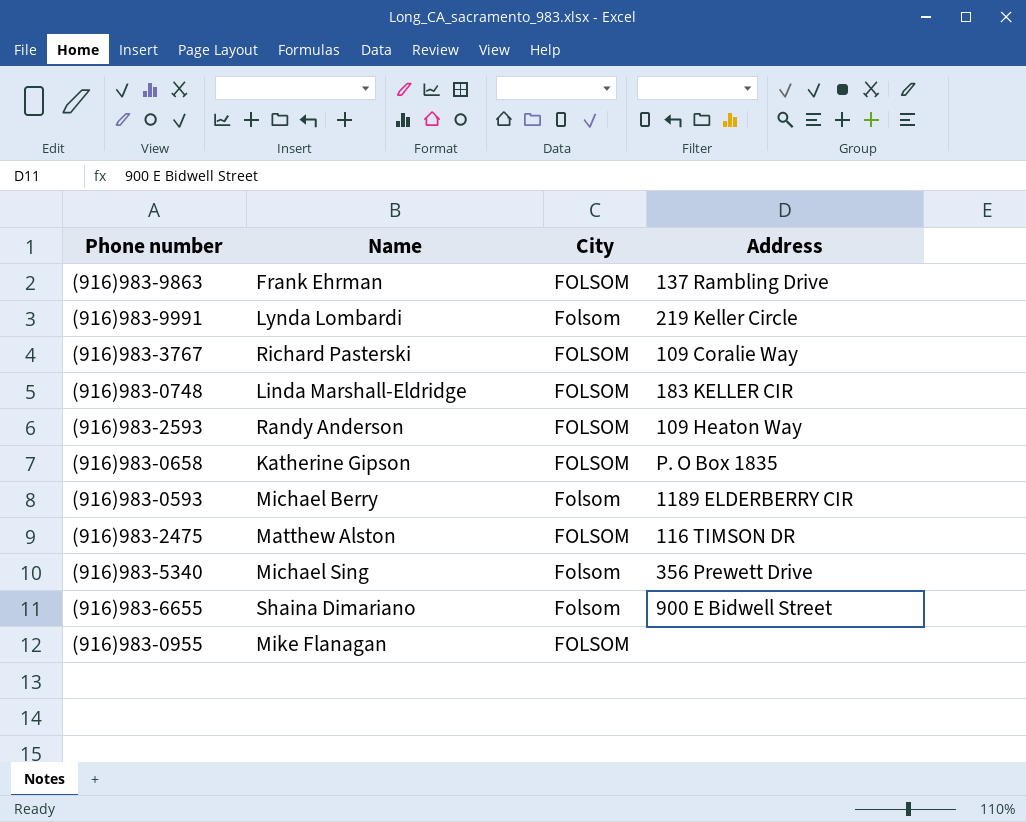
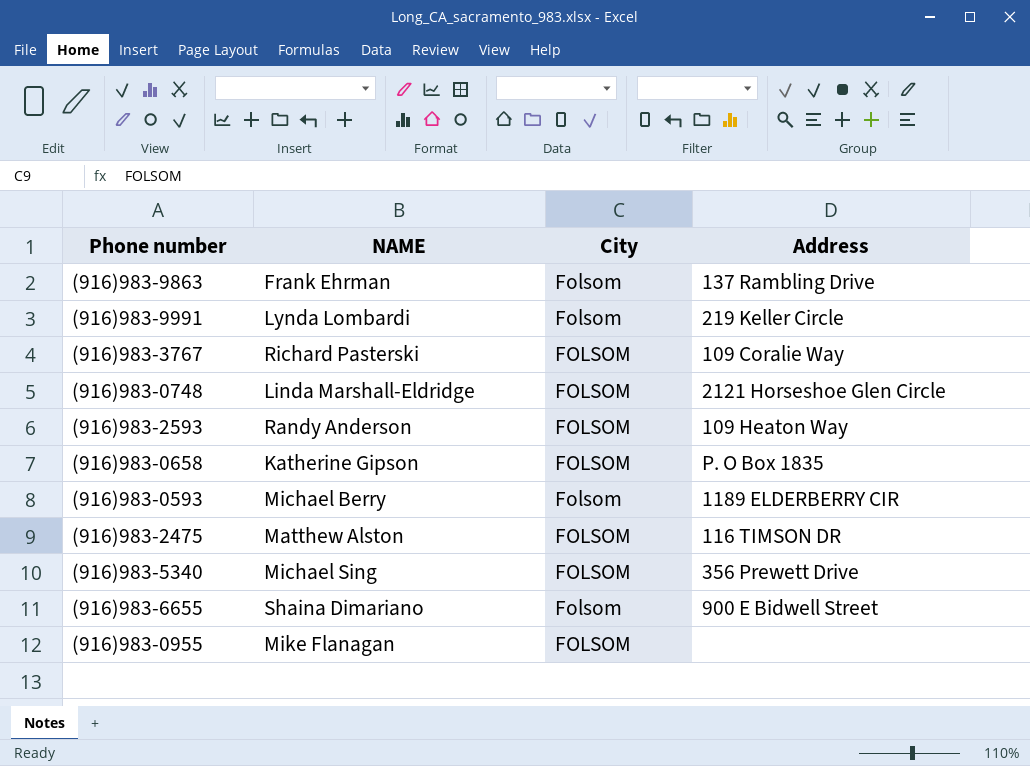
column name: Name -> NAME
(916)983-9863 | City: FOLSOM -> Folsom
(916)983-0748 | Address: 183 KELLER CIR -> 2121 Horseshoe Glen Circle
(916)983-5340 | City: Folsom -> FOLSOM

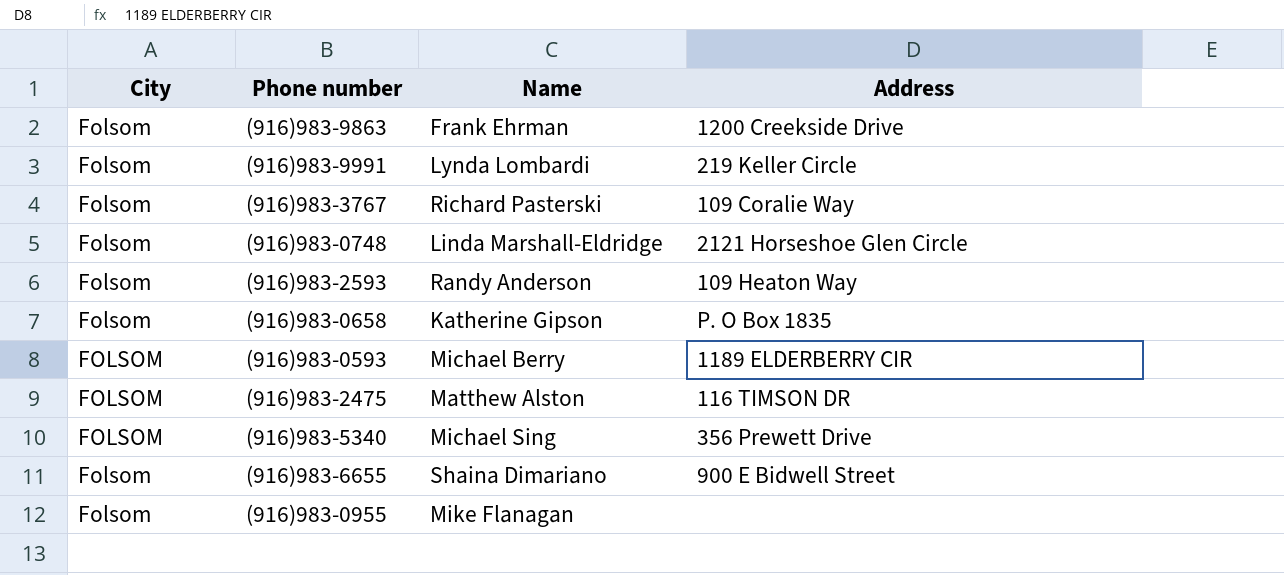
column City | position: 3 -> 1
column name: NAME -> Name
(916)983-9863 | Address: 137 Rambling Drive -> 1200 Creekside Drive
(916)983-3767 | City: FOLSOM -> Folsom
(916)983-0748 | City: FOLSOM -> Folsom
(916)983-2593 | City: FOLSOM -> Folsom
(916)983-0658 | City: FOLSOM -> Folsom
(916)983-0593 | City: Folsom -> FOLSOM
(916)983-0955 | City: FOLSOM -> Folsom

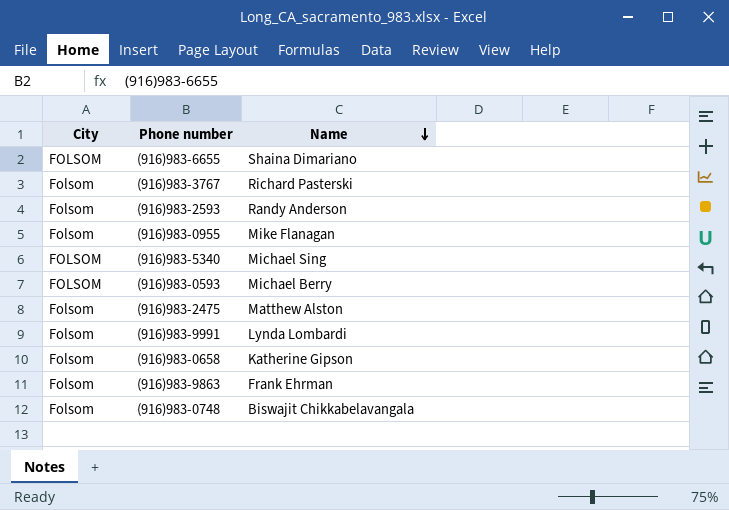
row order: none -> Name descending
column Address | position: 4 -> none
(916)983-6655 | City: Folsom -> FOLSOM
(916)983-2475 | City: FOLSOM -> Folsom
(916)983-0748 | Name: Linda Marshall-Eldridge -> Biswajit Chikkabelavangala

